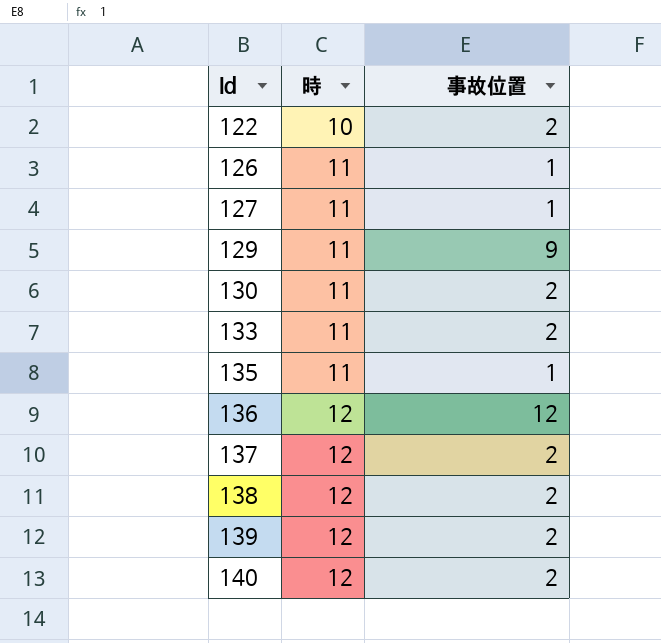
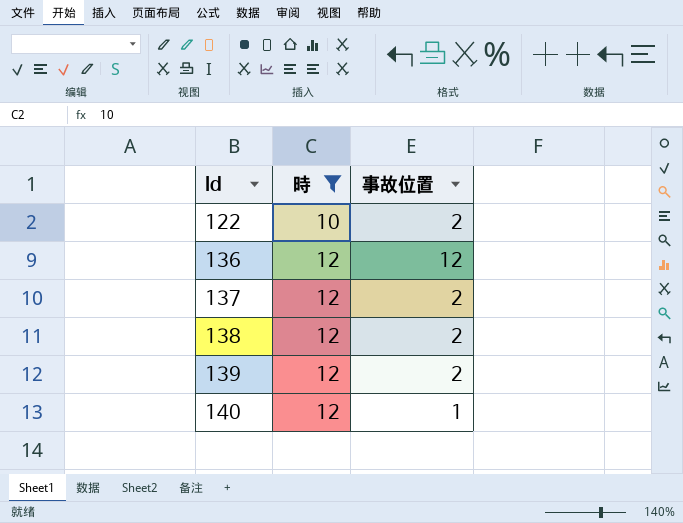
filter: none -> 時 != 11
140 | 事故位置: 2 -> 1

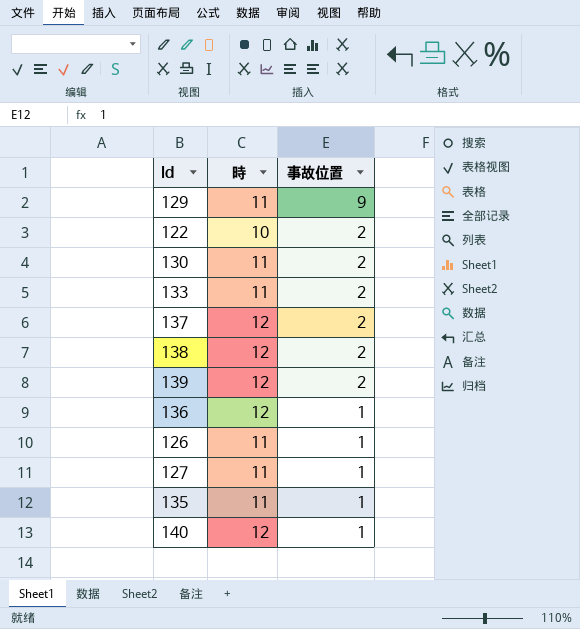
filter: 時 != 11 -> none
row order: Id ascending -> 事故位置 descending
136 | 事故位置: 12 -> 1

